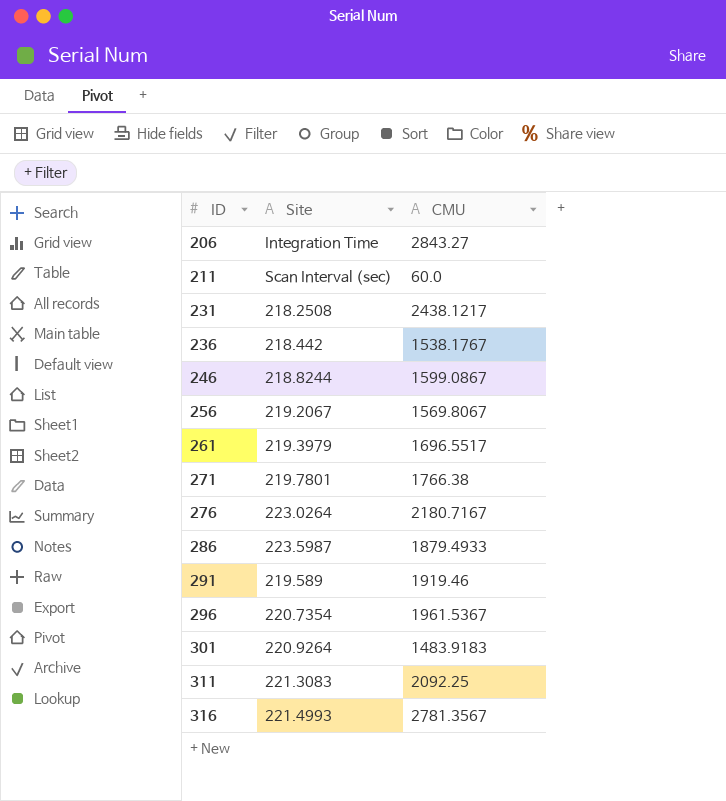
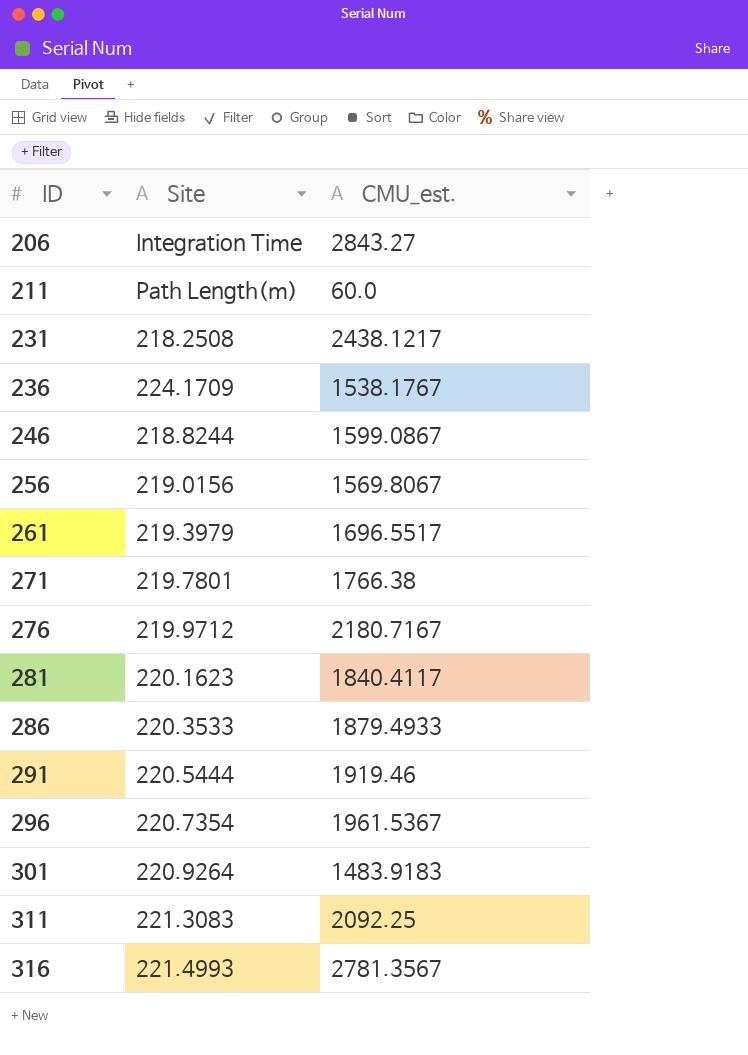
column name: CMU -> CMU_est.
211 | Site: Scan Interval (sec) -> Path Length(m)
236 | Site: 218.442 -> 224.1709
256 | Site: 219.2067 -> 219.0156
276 | Site: 223.0264 -> 219.9712
row 281: none -> 220.1623 | 1840.4117
286 | Site: 223.5987 -> 220.3533
291 | Site: 219.589 -> 220.5444

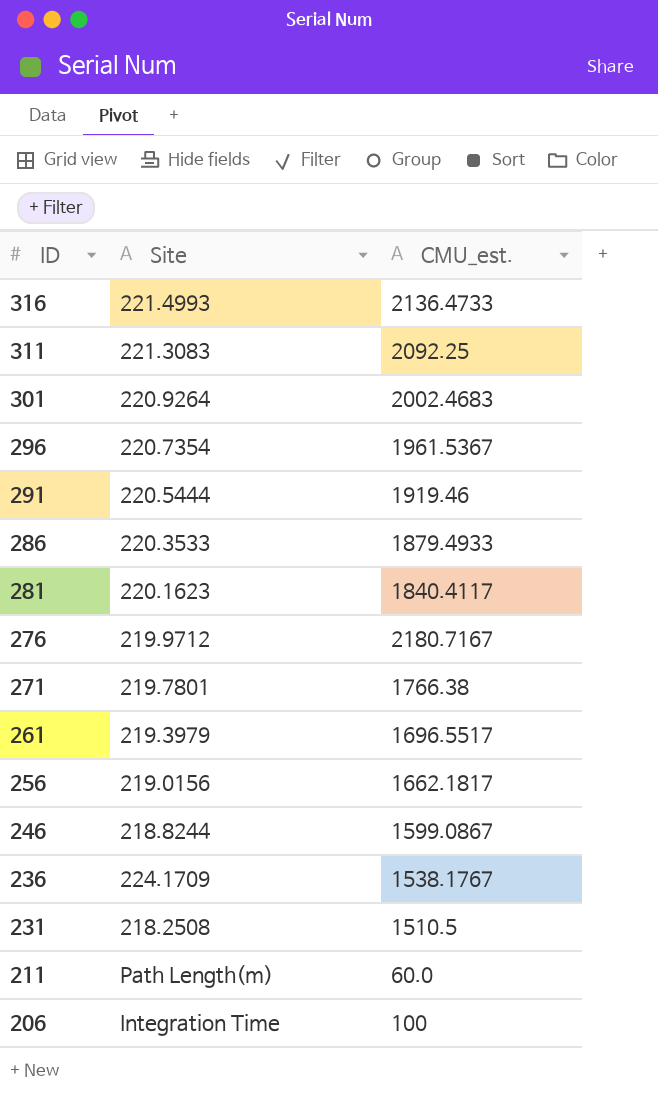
row order: ID ascending -> ID descending
316 | CMU_est.: 2781.3567 -> 2136.4733
301 | CMU_est.: 1483.9183 -> 2002.4683
256 | CMU_est.: 1569.8067 -> 1662.1817
231 | CMU_est.: 2438.1217 -> 1510.5
206 | CMU_est.: 2843.27 -> 100

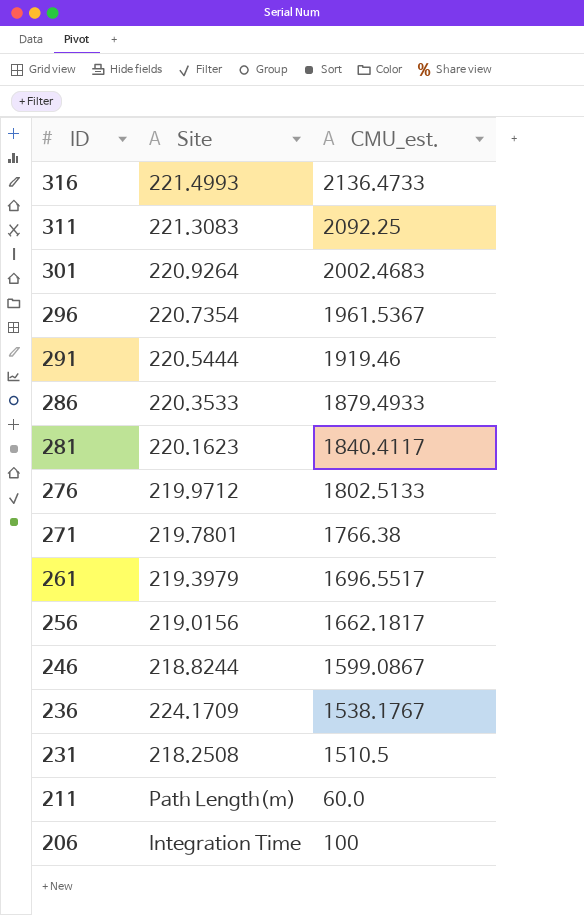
276 | CMU_est.: 2180.7167 -> 1802.5133

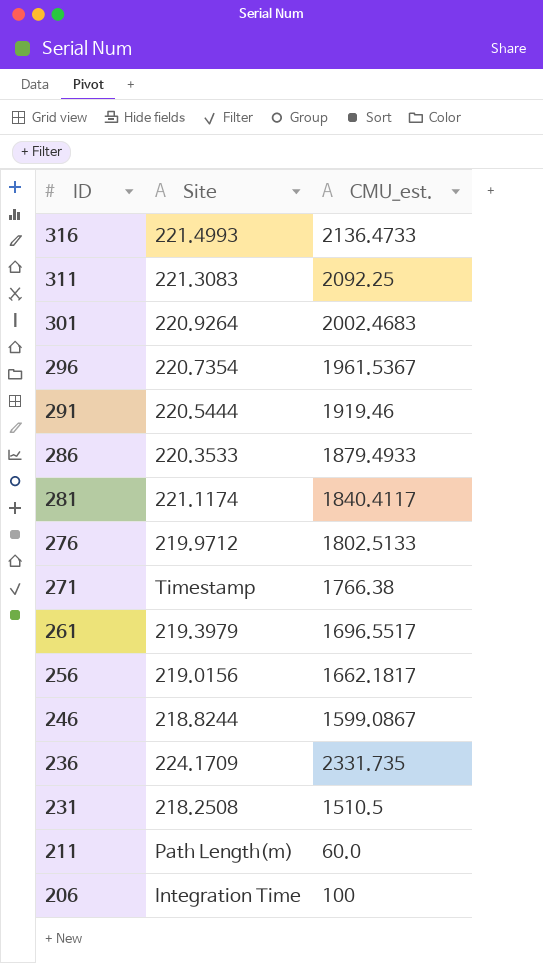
281 | Site: 220.1623 -> 221.1174
271 | Site: 219.7801 -> Timestamp
236 | CMU_est.: 1538.1767 -> 2331.735

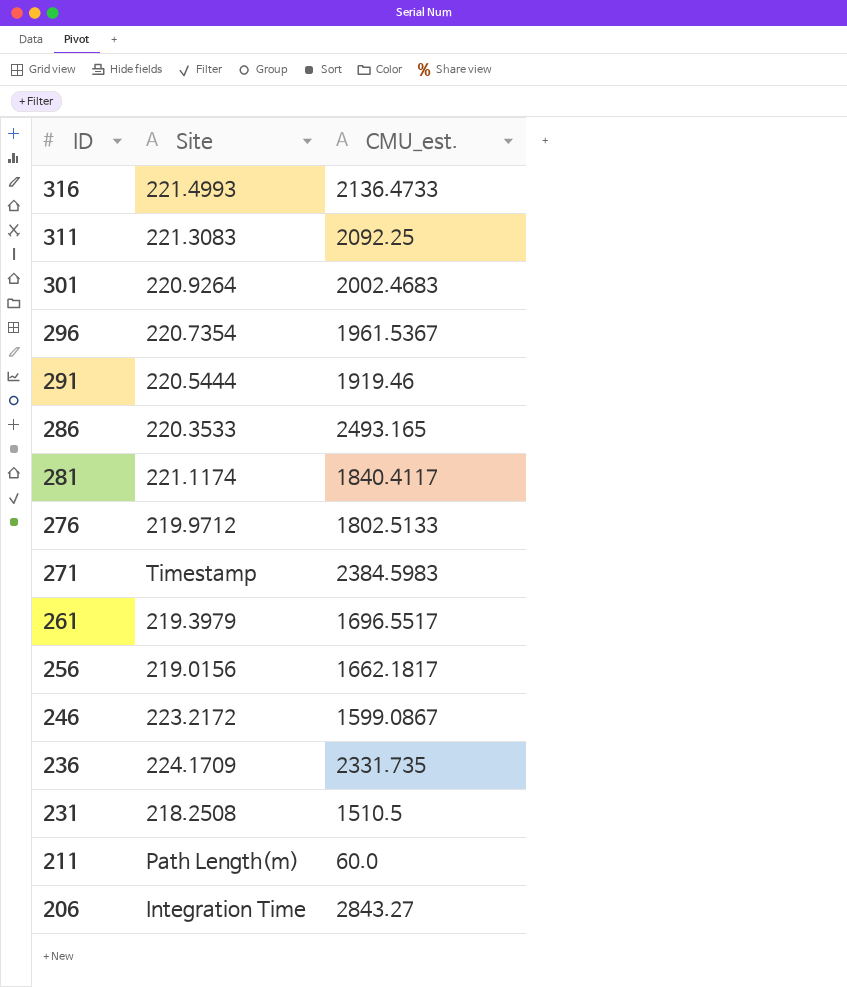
286 | CMU_est.: 1879.4933 -> 2493.165
271 | CMU_est.: 1766.38 -> 2384.5983
246 | Site: 218.8244 -> 223.2172
206 | CMU_est.: 100 -> 2843.27

